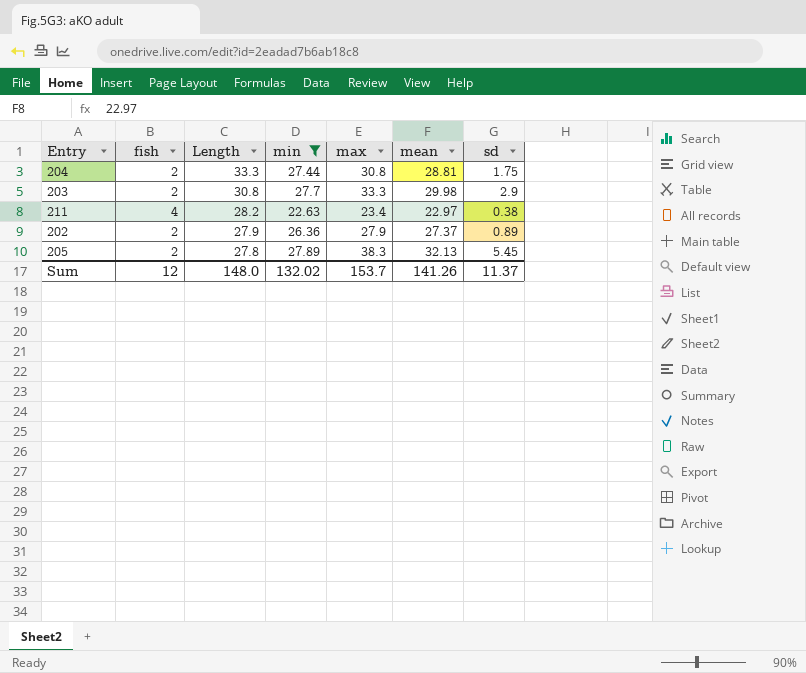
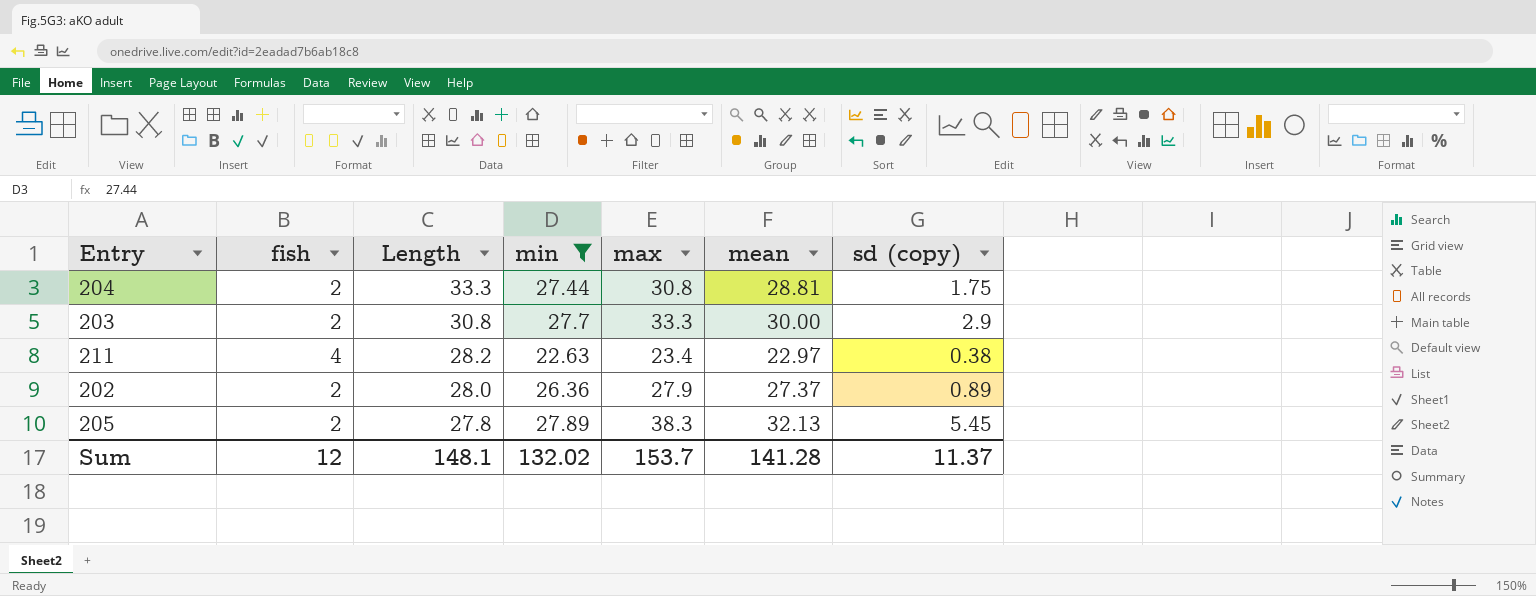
column name: sd -> sd (copy)
203 | mean: 29.98 -> 30.00
202 | Length: 27.9 -> 28.0
Sum | Length: 148.0 -> 148.1
Sum | mean: 141.26 -> 141.28

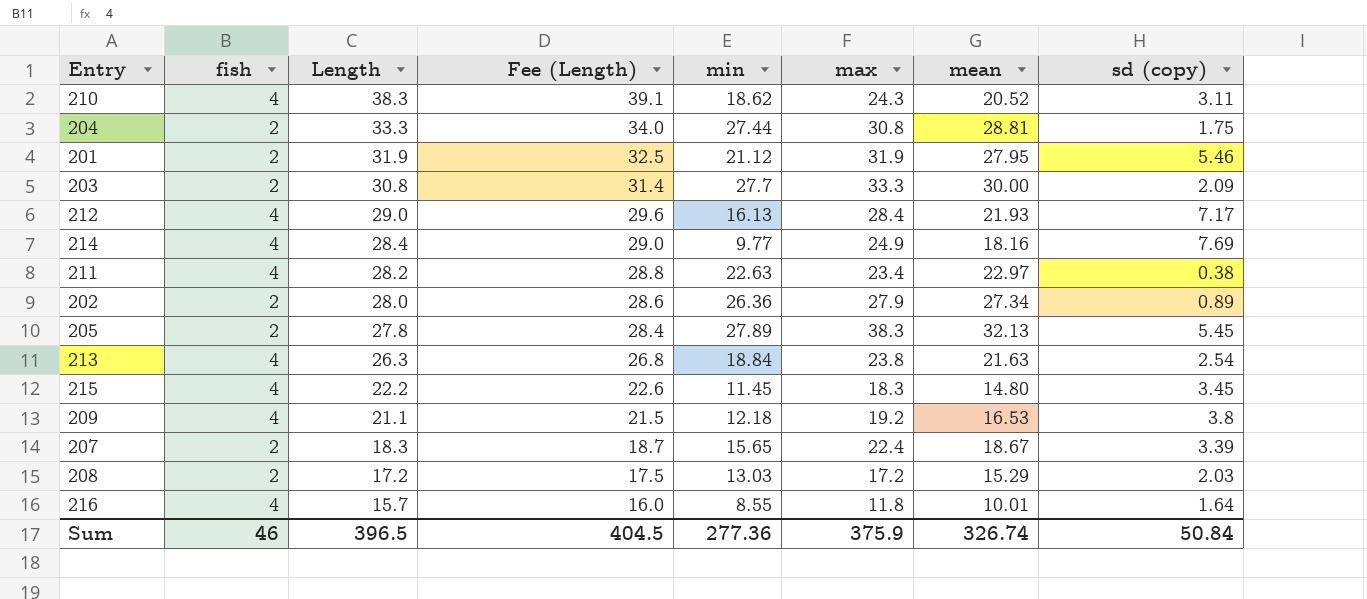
filter: min >= 22.63 -> none
column Fee (Length) | formula: none -> [Length] * 1.02
203 | sd (copy): 2.9 -> 2.09
202 | mean: 27.37 -> 27.34
Sum | fish: 12 -> 46
Sum | Length: 148.1 -> 396.5
Sum | min: 132.02 -> 277.36
Sum | max: 153.7 -> 375.9
Sum | mean: 141.28 -> 326.74
Sum | sd (copy): 11.37 -> 50.84

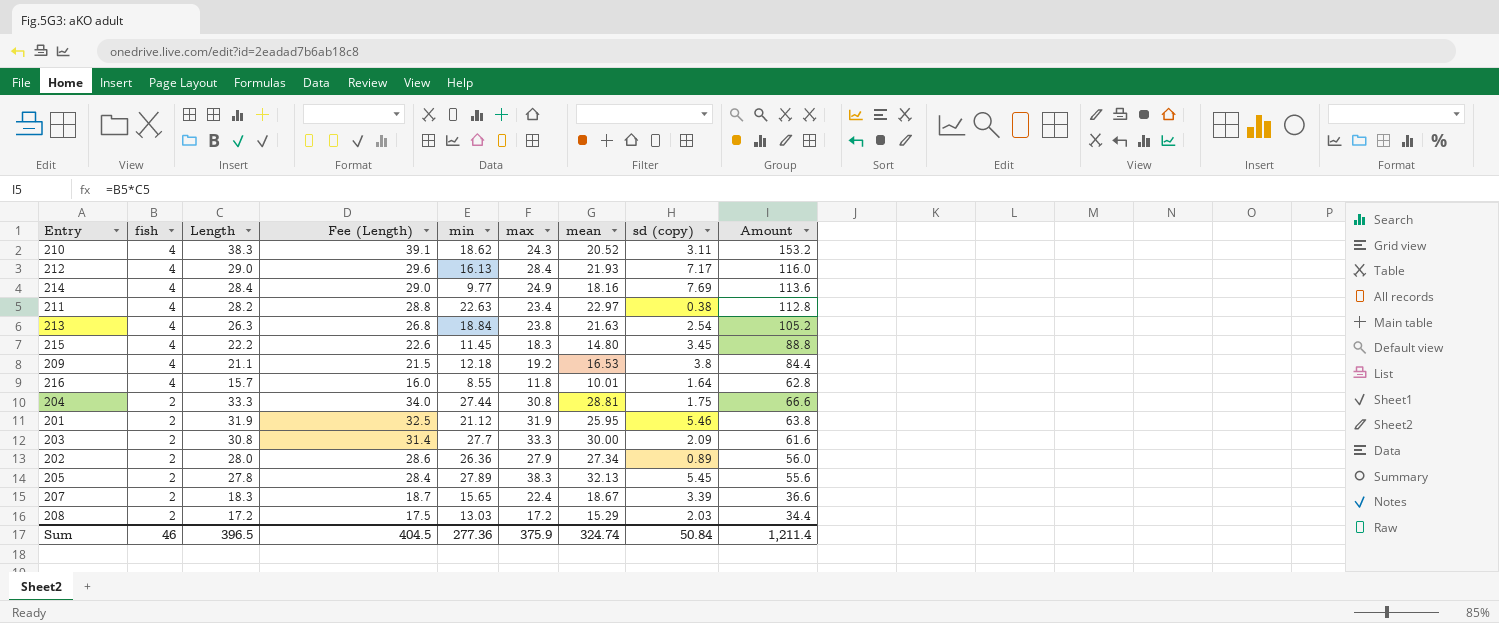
row order: Length descending -> fish descending
column Amount | formula: none -> [fish] * [Length]
201 | mean: 27.95 -> 25.95
Sum | mean: 326.74 -> 324.74

